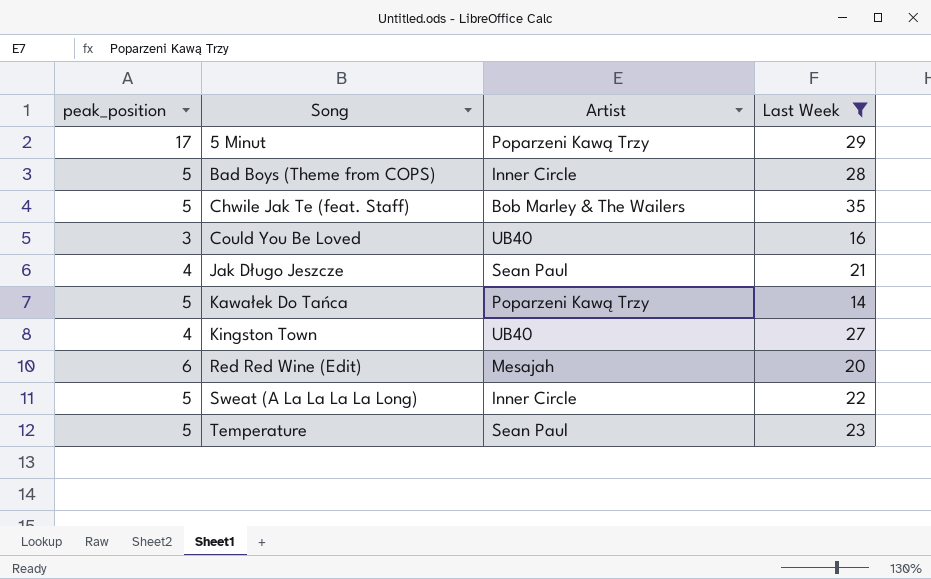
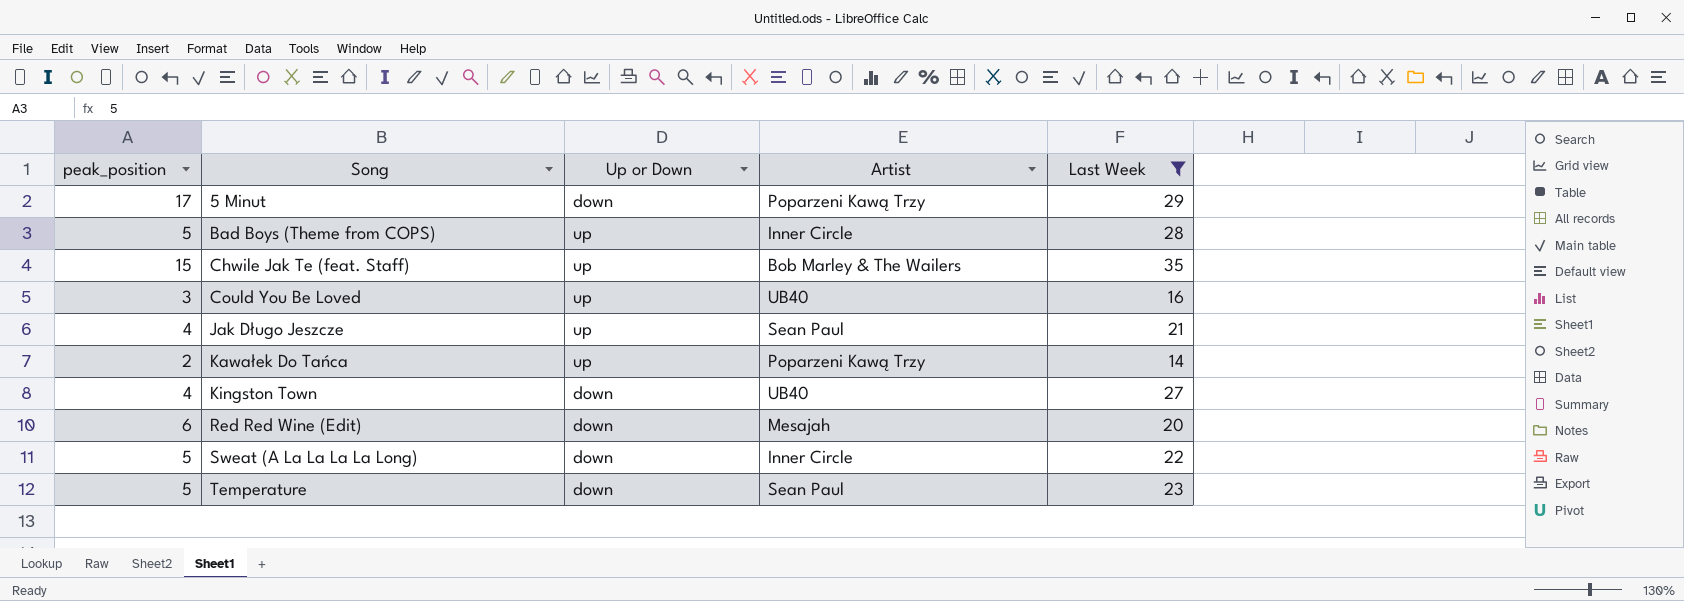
column Up or Down | position: none -> 3
Chwile Jak Te (feat. Staff) | peak_position: 5 -> 15
Kawałek Do Tańca | peak_position: 5 -> 2

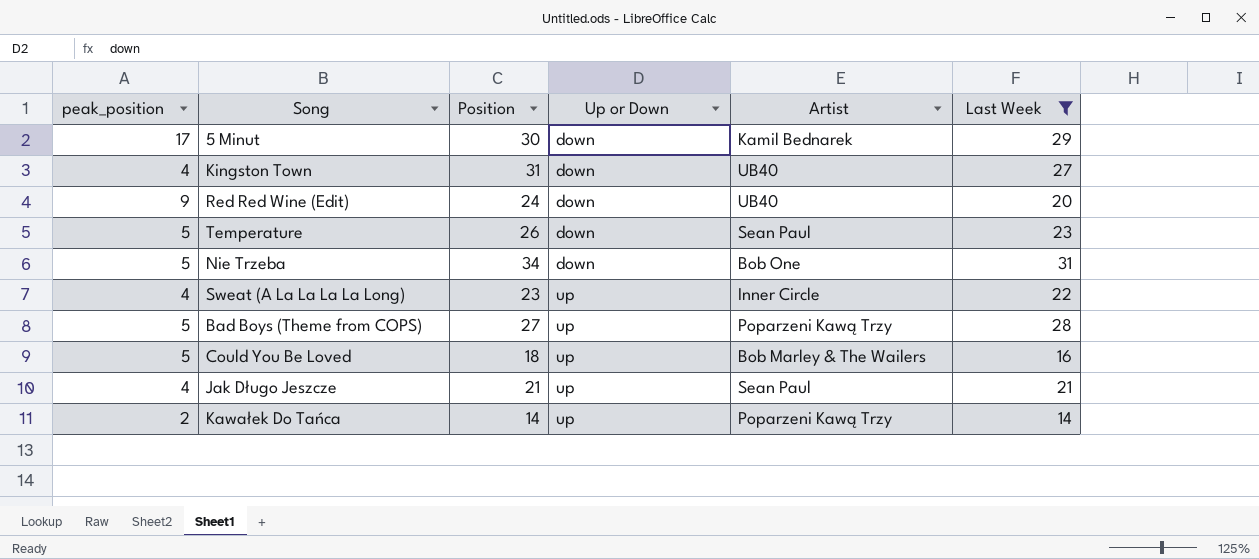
row order: Song ascending -> Up or Down ascending
column Position | position: none -> 3
row Chwile Jak Te (feat. Staff): 15 | up | Bob Marley & The Wailers | 35 -> none
5 Minut | Artist: Poparzeni Kawą Trzy -> Kamil Bednarek
Red Red Wine (Edit) | peak_position: 6 -> 9
Red Red Wine (Edit) | Artist: Mesajah -> UB40
row Nie Trzeba: none -> 5 | 34 | down | Bob One | 31
Sweat (A La La La La Long) | peak_position: 5 -> 4
Sweat (A La La La La Long) | Up or Down: down -> up
Bad Boys (Theme from COPS) | Artist: Inner Circle -> Poparzeni Kawą Trzy
Could You Be Loved | peak_position: 3 -> 5
Could You Be Loved | Artist: UB40 -> Bob Marley & The Wailers

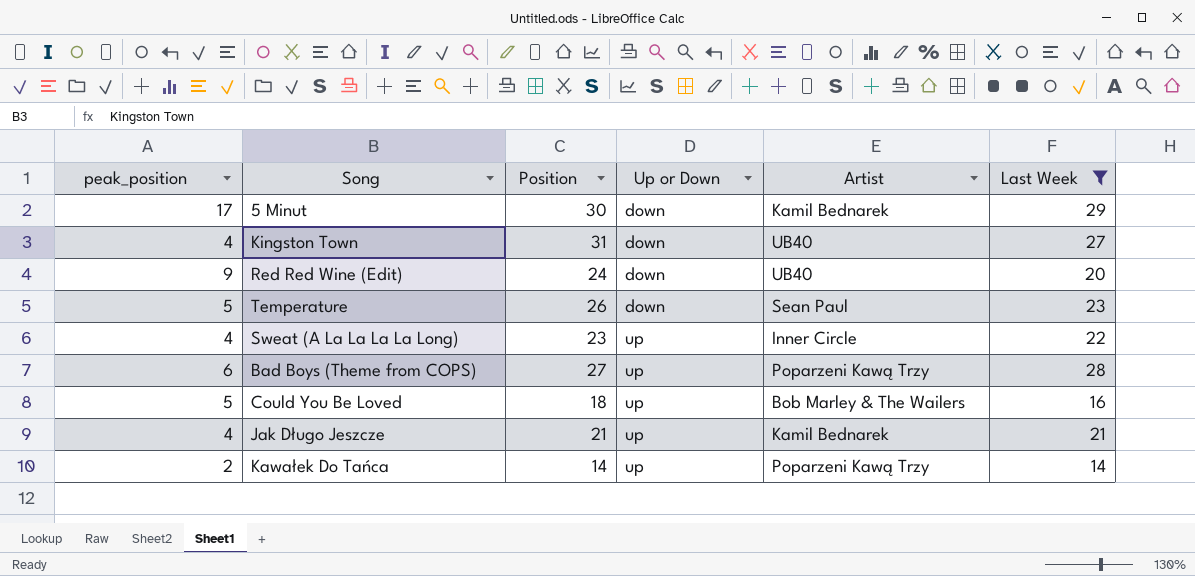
row Nie Trzeba: 5 | 34 | down | Bob One | 31 -> none
Bad Boys (Theme from COPS) | peak_position: 5 -> 6
Jak Długo Jeszcze | Artist: Sean Paul -> Kamil Bednarek

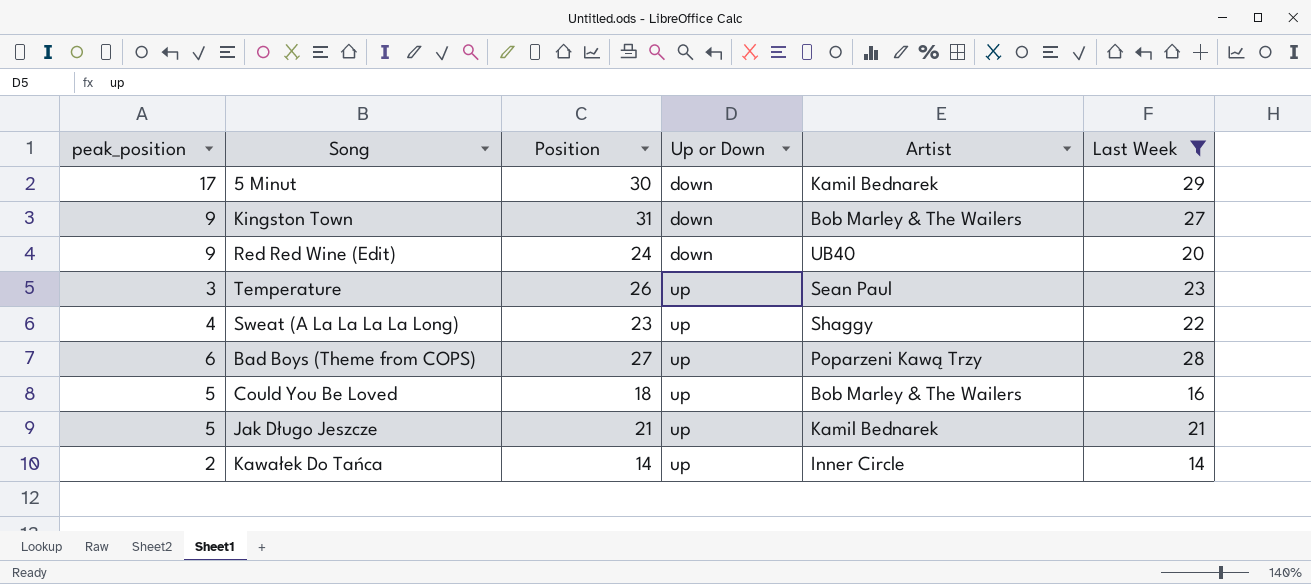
Kingston Town | peak_position: 4 -> 9
Kingston Town | Artist: UB40 -> Bob Marley & The Wailers
Temperature | peak_position: 5 -> 3
Temperature | Up or Down: down -> up
Sweat (A La La La La Long) | Artist: Inner Circle -> Shaggy
Jak Długo Jeszcze | peak_position: 4 -> 5
Kawałek Do Tańca | Artist: Poparzeni Kawą Trzy -> Inner Circle

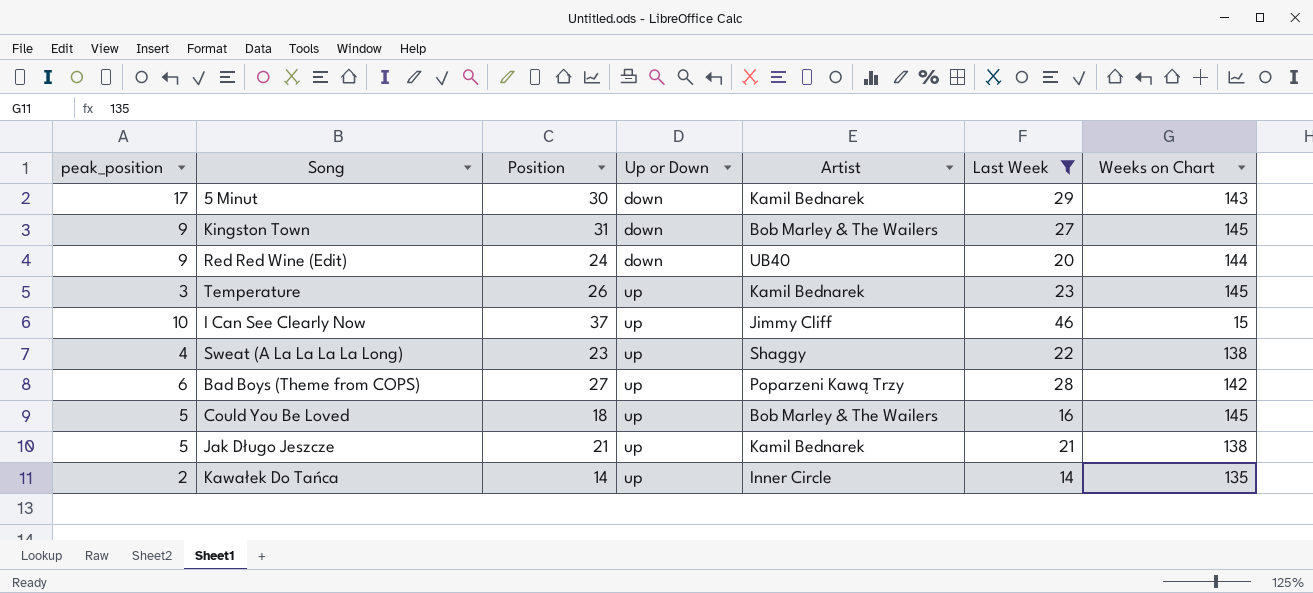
column Weeks on Chart | position: none -> 7
Temperature | Artist: Sean Paul -> Kamil Bednarek
row I Can See Clearly Now: none -> 10 | 37 | up | Jimmy Cliff | 46 | 15

